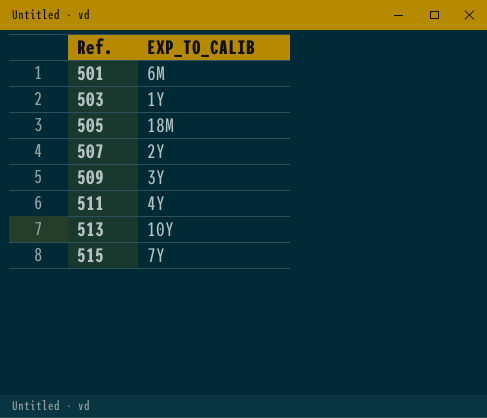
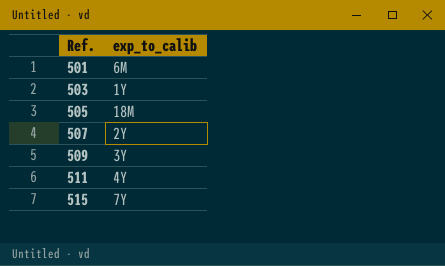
column name: EXP_TO_CALIB -> exp_to_calib
row 513: 10Y -> none

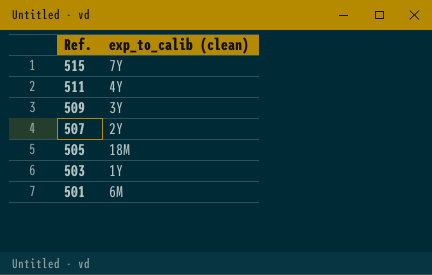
row order: Ref. ascending -> Ref. descending
column name: exp_to_calib -> exp_to_calib (clean)

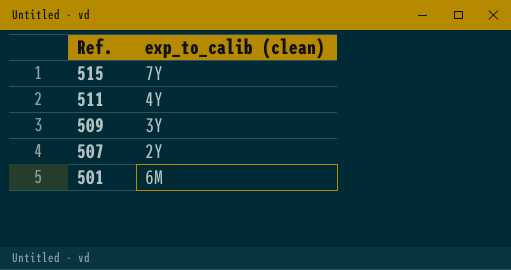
row 505: 18M -> none
row 503: 1Y -> none

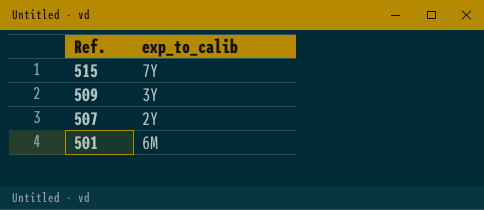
column name: exp_to_calib (clean) -> exp_to_calib
row 511: 4Y -> none

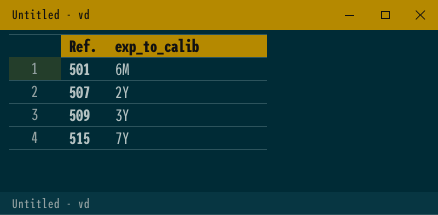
row order: Ref. descending -> Ref. ascending

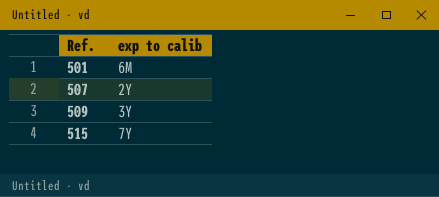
column name: exp_to_calib -> exp to calib

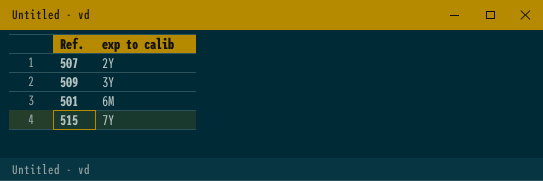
row order: Ref. ascending -> exp to calib ascending

